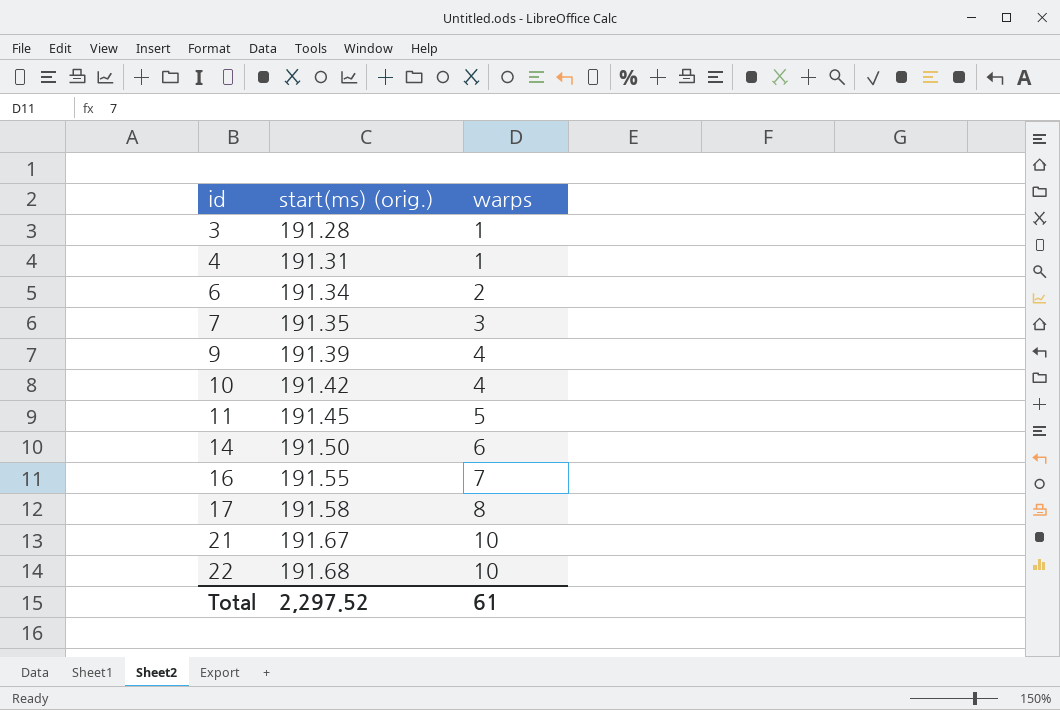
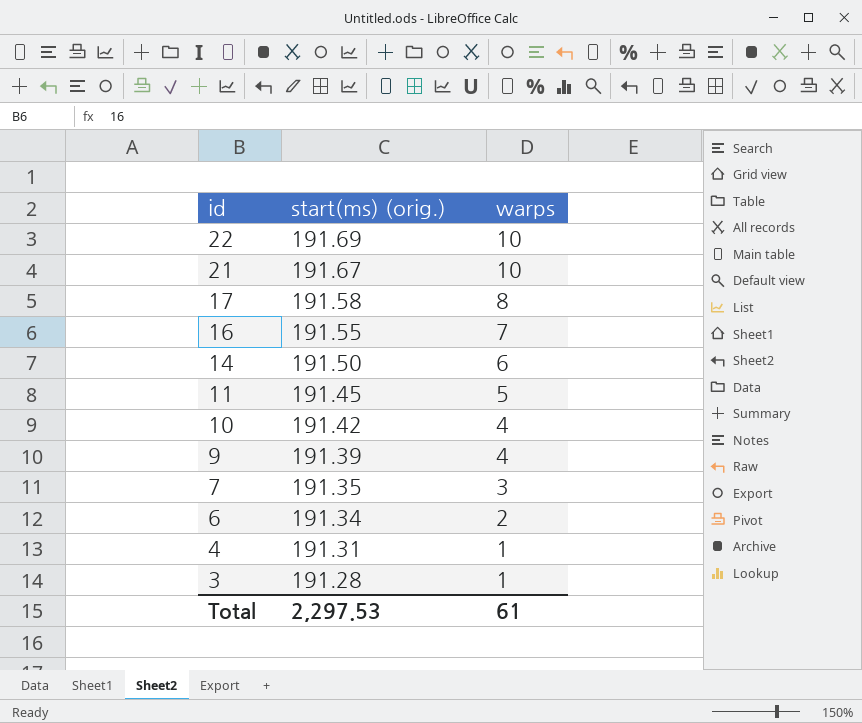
row order: id ascending -> id descending
22 | start(ms) (orig.): 191.68 -> 191.69
Total | start(ms) (orig.): 2,297.52 -> 2,297.53

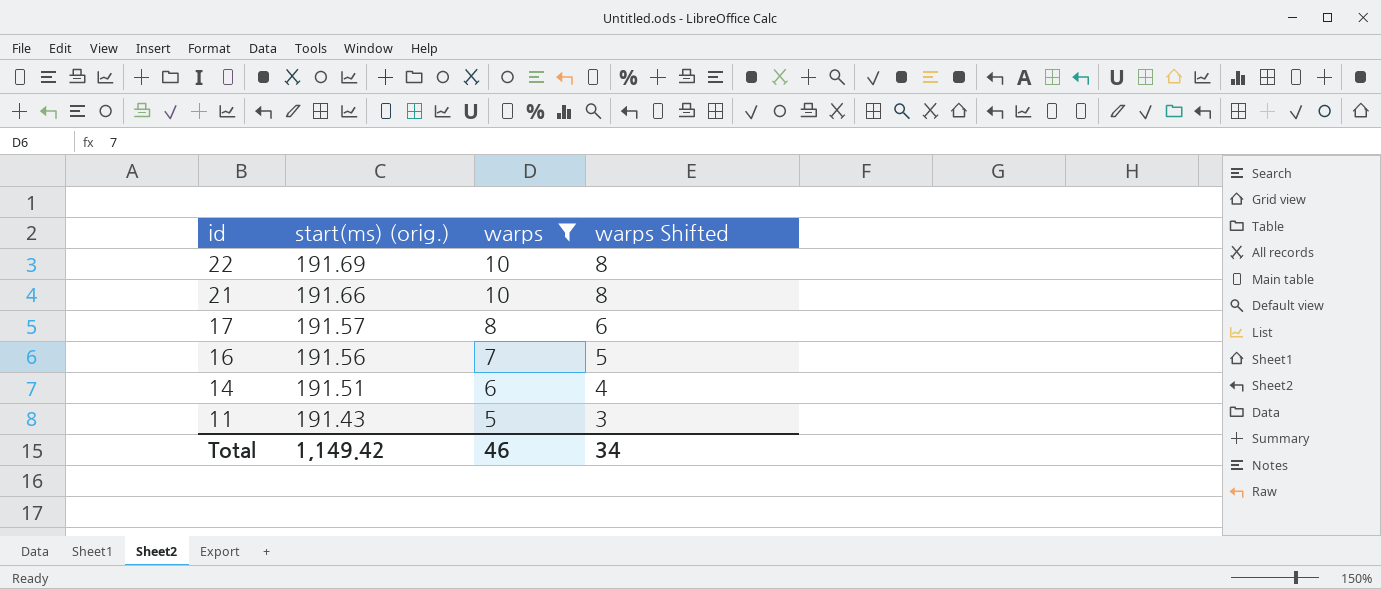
filter: none -> warps >= 5
column warps Shifted | formula: none -> [warps] - 2
21 | start(ms) (orig.): 191.67 -> 191.66
17 | start(ms) (orig.): 191.58 -> 191.57
16 | start(ms) (orig.): 191.55 -> 191.56
14 | start(ms) (orig.): 191.50 -> 191.51
11 | start(ms) (orig.): 191.45 -> 191.43
Total | start(ms) (orig.): 2,297.53 -> 1,149.42
Total | warps: 61 -> 46

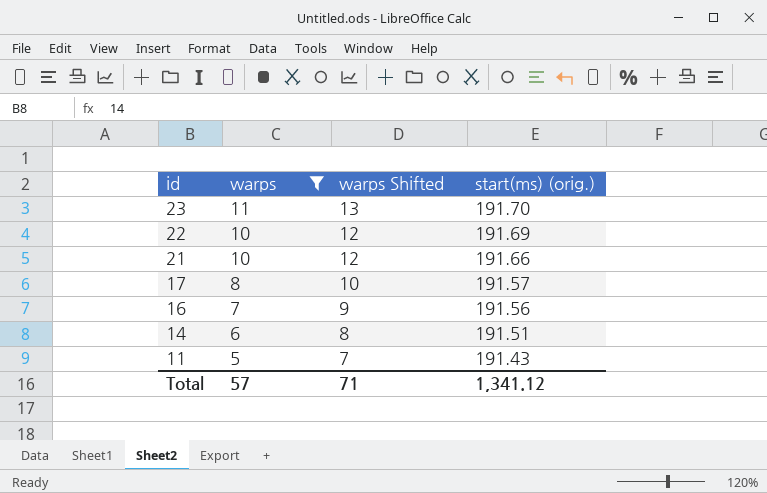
column warps Shifted | formula: [warps] - 2 -> [warps] + 2
column start(ms) (orig.) | position: 2 -> 4
row 23: none -> 11 | 13 | 191.70
Total | warps: 46 -> 57
Total | warps Shifted: 34 -> 71
Total | start(ms) (orig.): 1,149.42 -> 1,341.12

